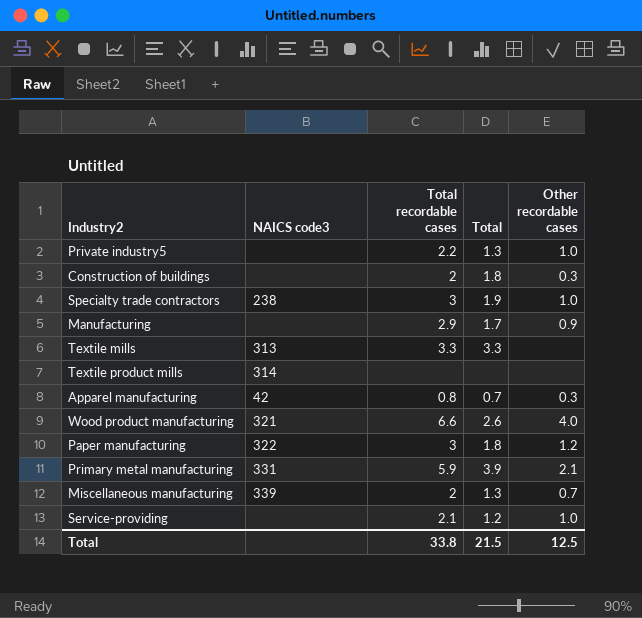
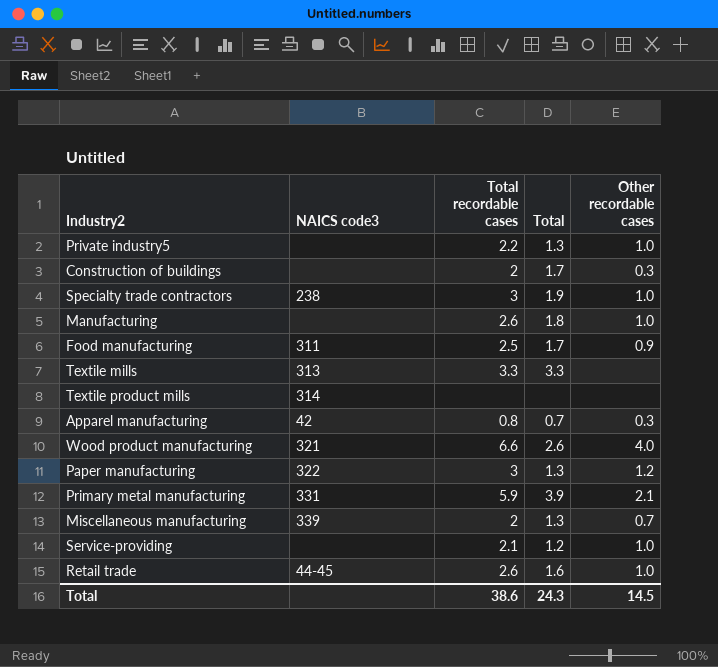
Construction of buildings | Total: 1.8 -> 1.7
Manufacturing | Total recordable cases: 2.9 -> 2.6
Manufacturing | Total: 1.7 -> 1.8
Manufacturing | Other recordable cases: 0.9 -> 1.0
row Food manufacturing: none -> 311 | 2.5 | 1.7 | 0.9
Paper manufacturing | Total: 1.8 -> 1.3
row Retail trade: none -> 44-45 | 2.6 | 1.6 | 1.0
Total | Total recordable cases: 33.8 -> 38.6
Total | Total: 21.5 -> 24.3
Total | Other recordable cases: 12.5 -> 14.5

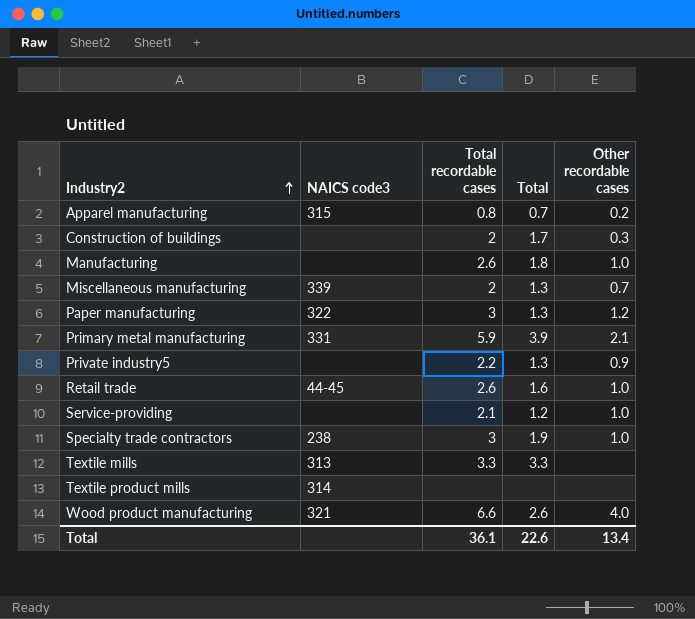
row order: none -> Industry2 ascending
row Food manufacturing: 311 | 2.5 | 1.7 | 0.9 -> none
Apparel manufacturing | NAICS code3: 42 -> 315
Apparel manufacturing | Other recordable cases: 0.3 -> 0.2
Private industry5 | Other recordable cases: 1.0 -> 0.9
Total | Total recordable cases: 38.6 -> 36.1
Total | Total: 24.3 -> 22.6
Total | Other recordable cases: 14.5 -> 13.4

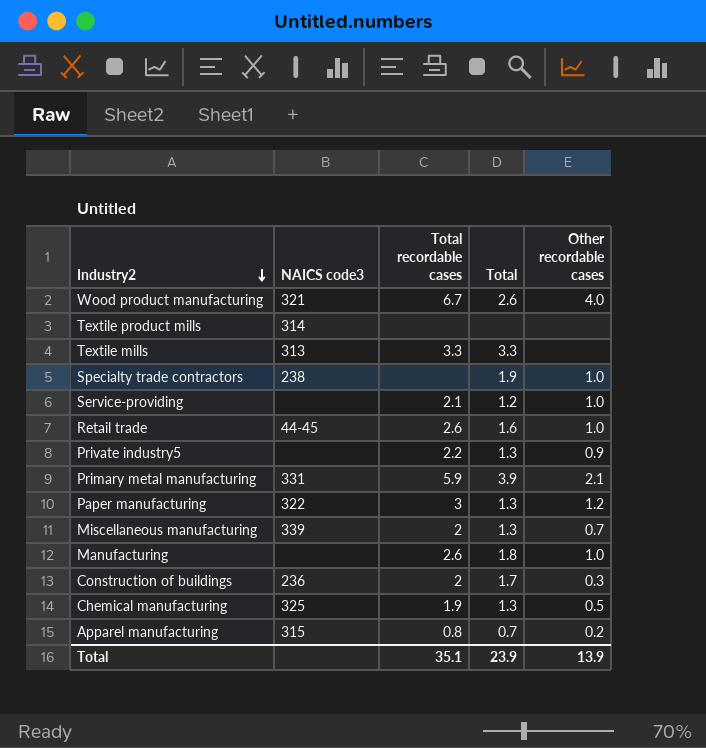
row order: Industry2 ascending -> Industry2 descending
Wood product manufacturing | Total recordable cases: 6.6 -> 6.7
Specialty trade contractors | Total recordable cases: 3 -> none
Construction of buildings | NAICS code3: none -> 236
row Chemical manufacturing: none -> 325 | 1.9 | 1.3 | 0.5
Total | Total recordable cases: 36.1 -> 35.1
Total | Total: 22.6 -> 23.9
Total | Other recordable cases: 13.4 -> 13.9

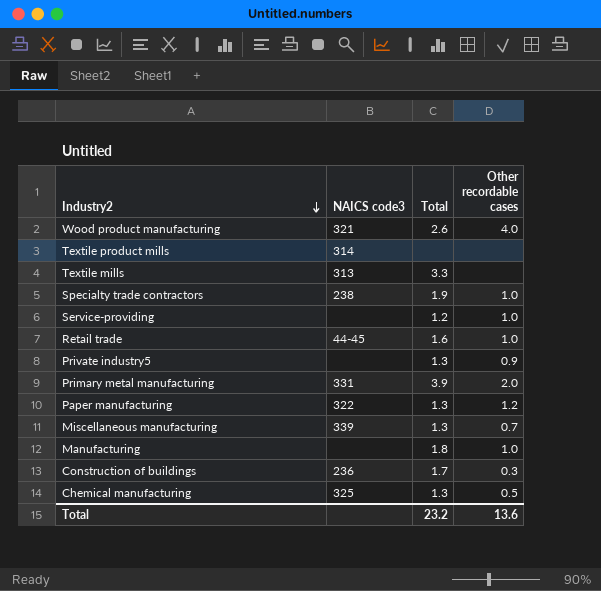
column Total recordable cases | position: 3 -> none
row Apparel manufacturing: 315 | 0.8 | 0.7 | 0.2 -> none
Primary metal manufacturing | Other recordable cases: 2.1 -> 2.0
Total | Total: 23.9 -> 23.2
Total | Other recordable cases: 13.9 -> 13.6

